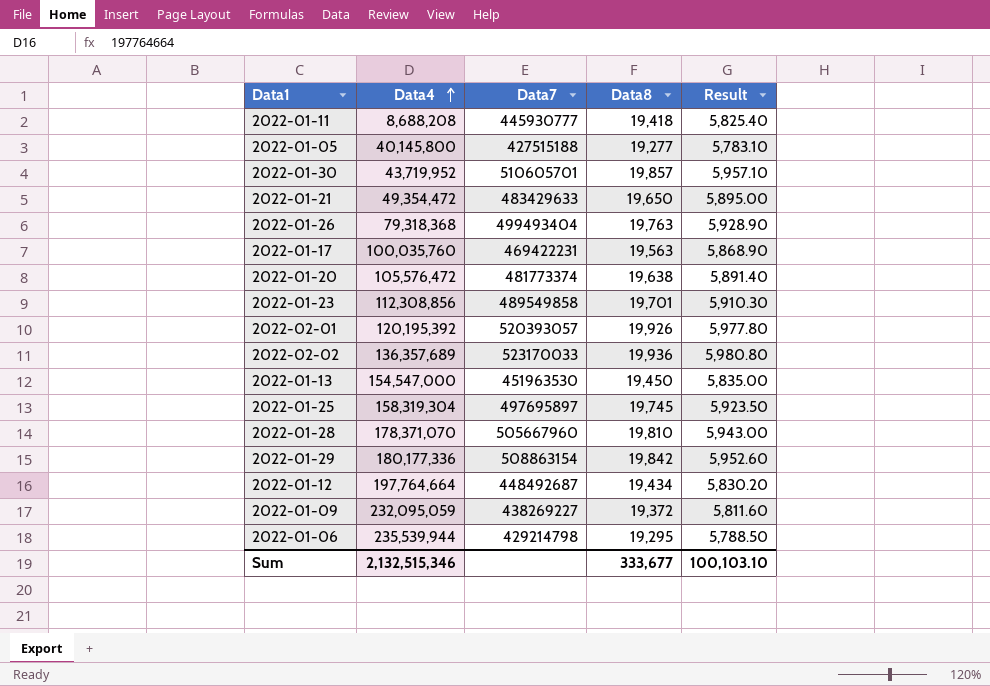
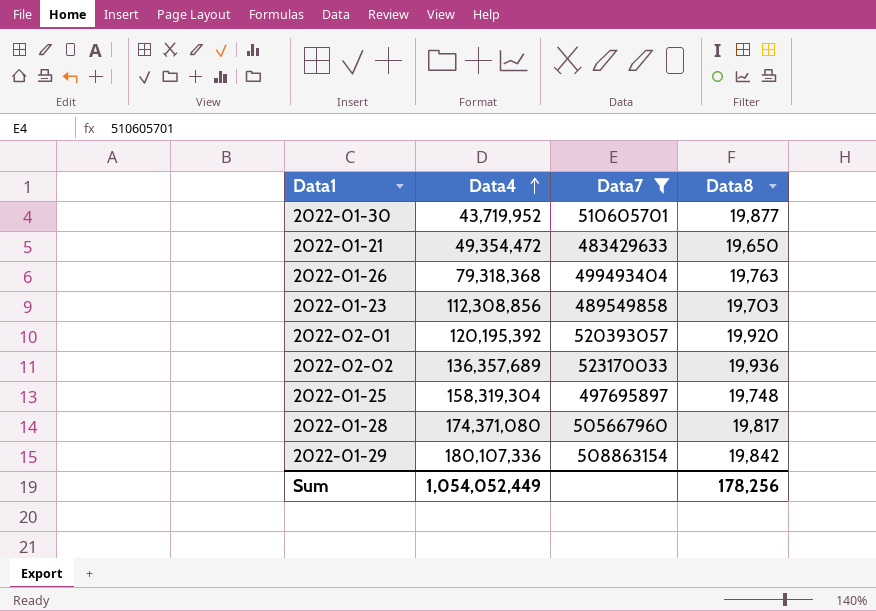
filter: none -> Data7 >= 483429633
column Result | formula: [Data8] * 0.3 -> none
2022-01-30 | Data8: 19,857 -> 19,877
2022-01-23 | Data8: 19,701 -> 19,703
2022-02-01 | Data8: 19,926 -> 19,920
2022-01-25 | Data8: 19,745 -> 19,748
2022-01-28 | Data4: 178,371,070 -> 174,371,080
2022-01-28 | Data8: 19,810 -> 19,817
2022-01-29 | Data4: 180,177,336 -> 180,107,336
Sum | Data4: 2,132,515,346 -> 1,054,052,449
Sum | Data8: 333,677 -> 178,256

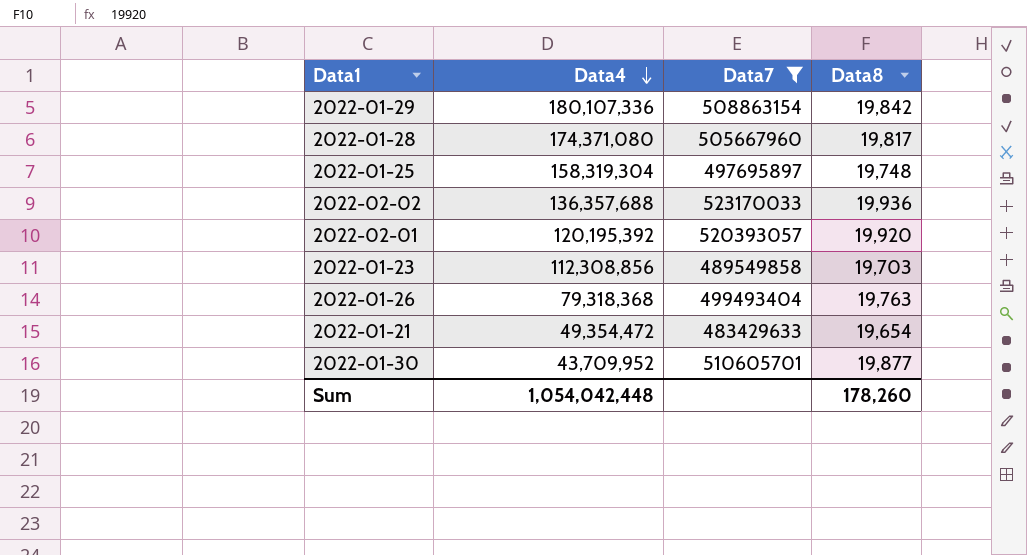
row order: Data4 ascending -> Data4 descending
2022-02-02 | Data4: 136,357,689 -> 136,357,688
2022-01-21 | Data8: 19,650 -> 19,654
2022-01-30 | Data4: 43,719,952 -> 43,709,952
Sum | Data4: 1,054,052,449 -> 1,054,042,448
Sum | Data8: 178,256 -> 178,260

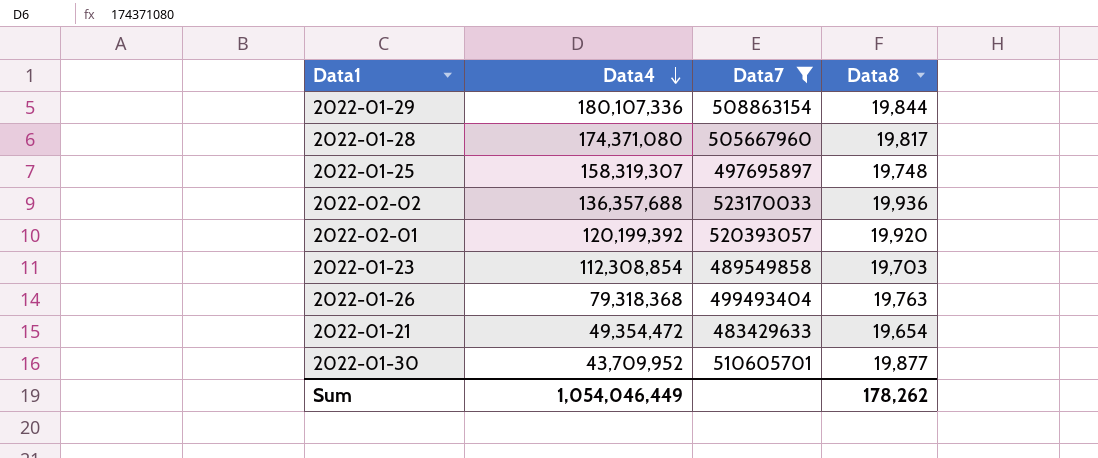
2022-01-29 | Data8: 19,842 -> 19,844
2022-01-25 | Data4: 158,319,304 -> 158,319,307
2022-02-01 | Data4: 120,195,392 -> 120,199,392
2022-01-23 | Data4: 112,308,856 -> 112,308,854
Sum | Data4: 1,054,042,448 -> 1,054,046,449
Sum | Data8: 178,260 -> 178,262

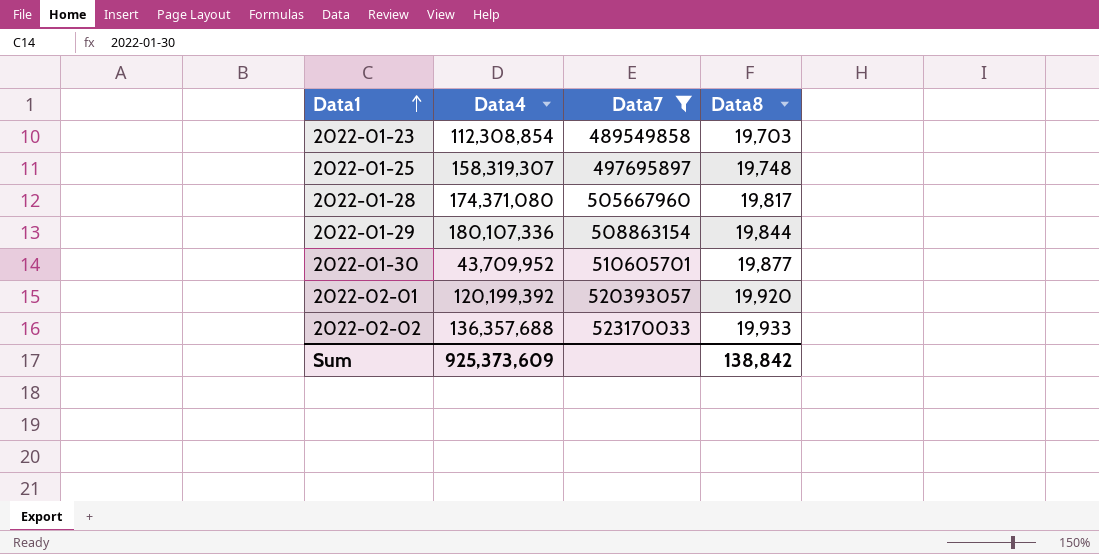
row order: Data4 descending -> Data1 ascending
row 2022-01-26: 79,318,368 | 499493404 | 19,763 -> none
row 2022-01-21: 49,354,472 | 483429633 | 19,654 -> none
2022-02-02 | Data8: 19,936 -> 19,933
Sum | Data4: 1,054,046,449 -> 925,373,609
Sum | Data8: 178,262 -> 138,842

